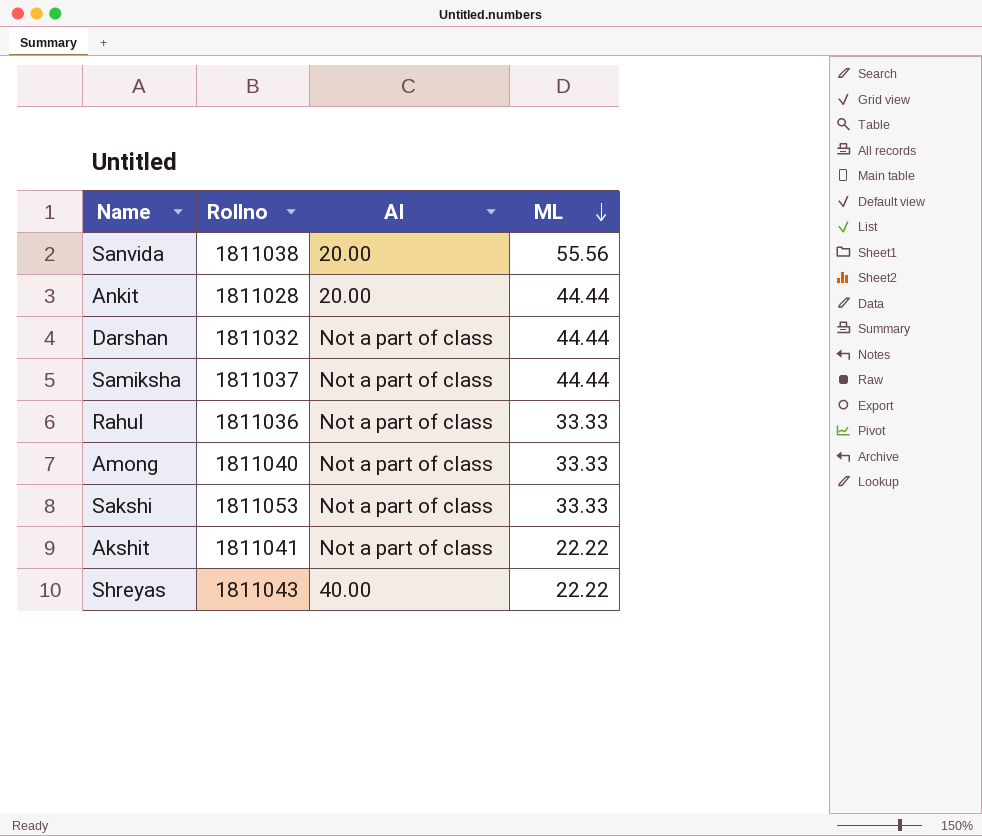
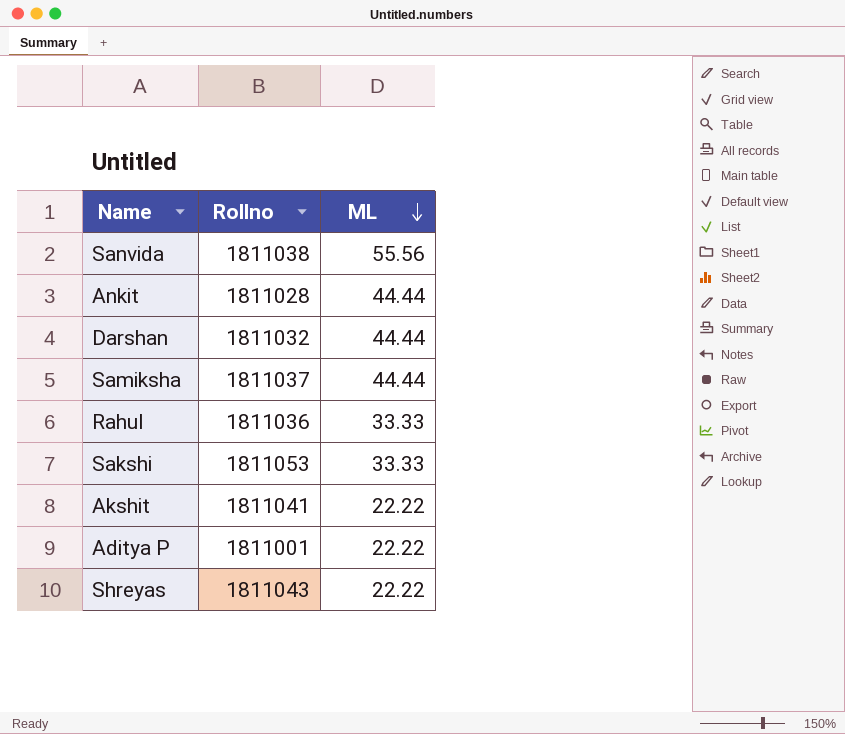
column AI | position: 3 -> none
row Among: 1811040 | Not a part of class | 33.33 -> none
row Aditya P: none -> 1811001 | 22.22

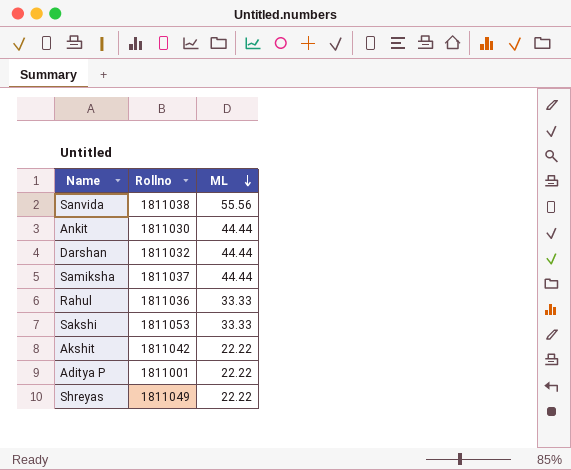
Ankit | Rollno: 1811028 -> 1811030
Akshit | Rollno: 1811041 -> 1811042
Shreyas | Rollno: 1811043 -> 1811049

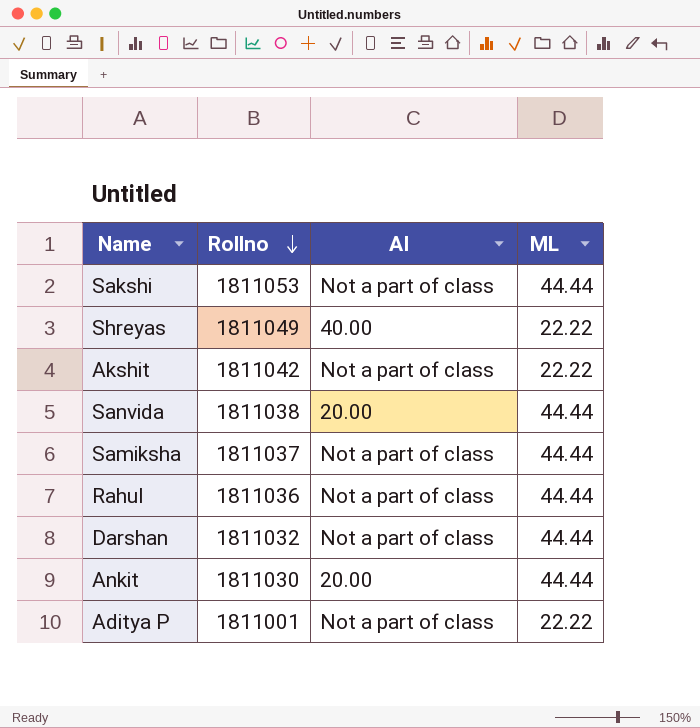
row order: ML descending -> Rollno descending
column AI | position: none -> 3
Sakshi | ML: 33.33 -> 44.44
Sanvida | ML: 55.56 -> 44.44
Rahul | ML: 33.33 -> 44.44

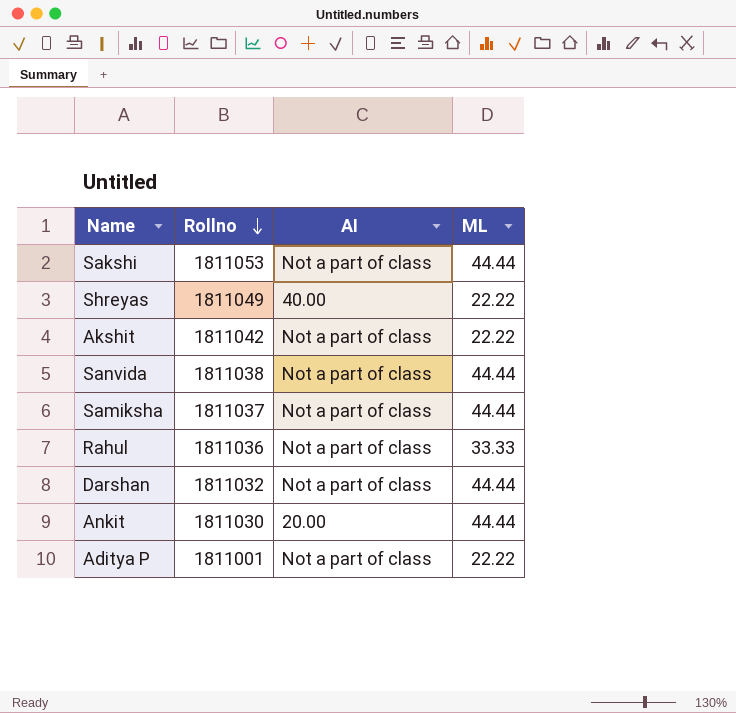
Sanvida | AI: 20.00 -> Not a part of class
Rahul | ML: 44.44 -> 33.33

